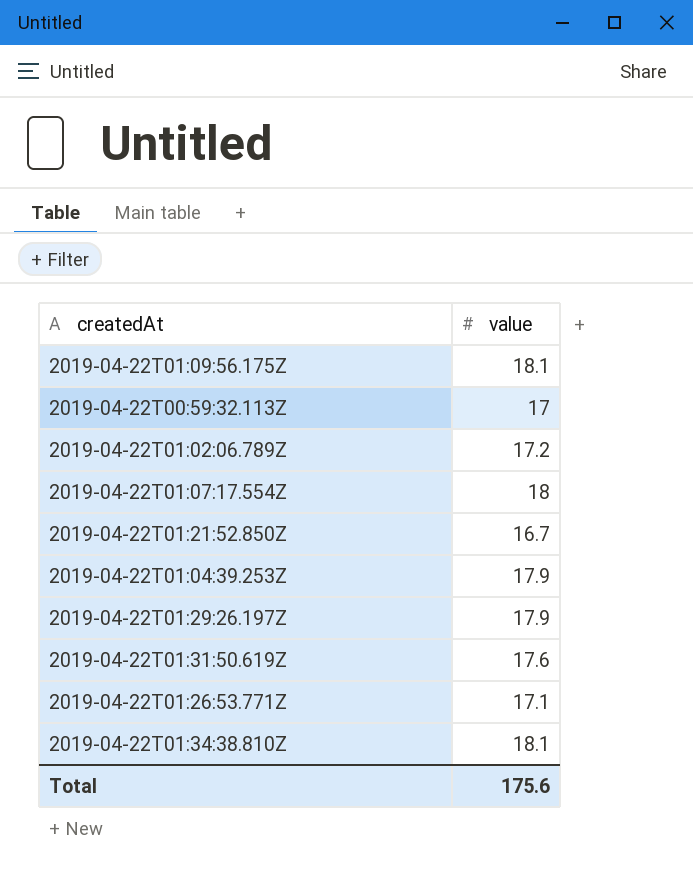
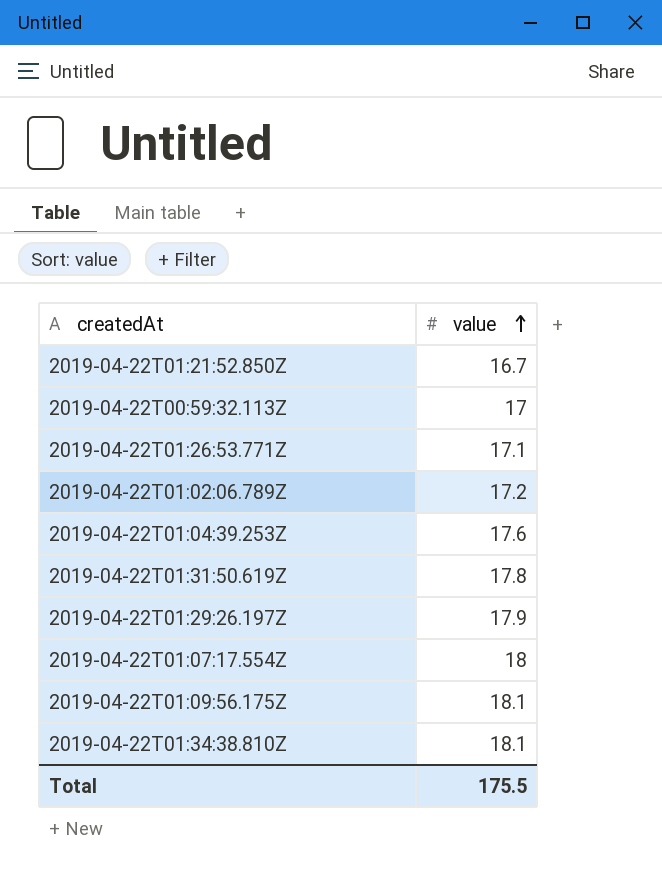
row order: none -> value ascending
2019-04-22T01:04:39.253Z | value: 17.9 -> 17.6
2019-04-22T01:31:50.619Z | value: 17.6 -> 17.8
Total | value: 175.6 -> 175.5

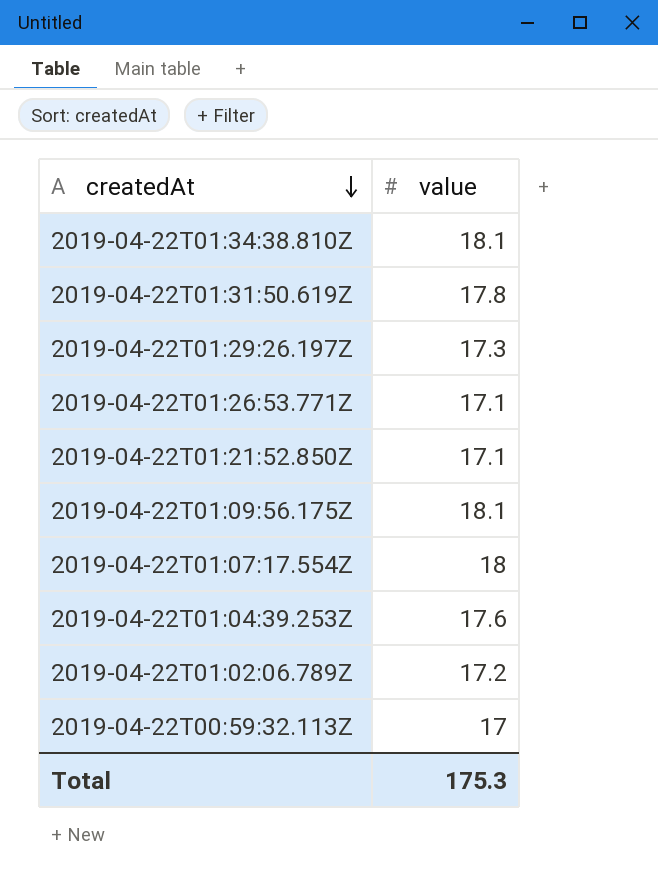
row order: value ascending -> createdAt descending
2019-04-22T01:29:26.197Z | value: 17.9 -> 17.3
2019-04-22T01:21:52.850Z | value: 16.7 -> 17.1
Total | value: 175.5 -> 175.3

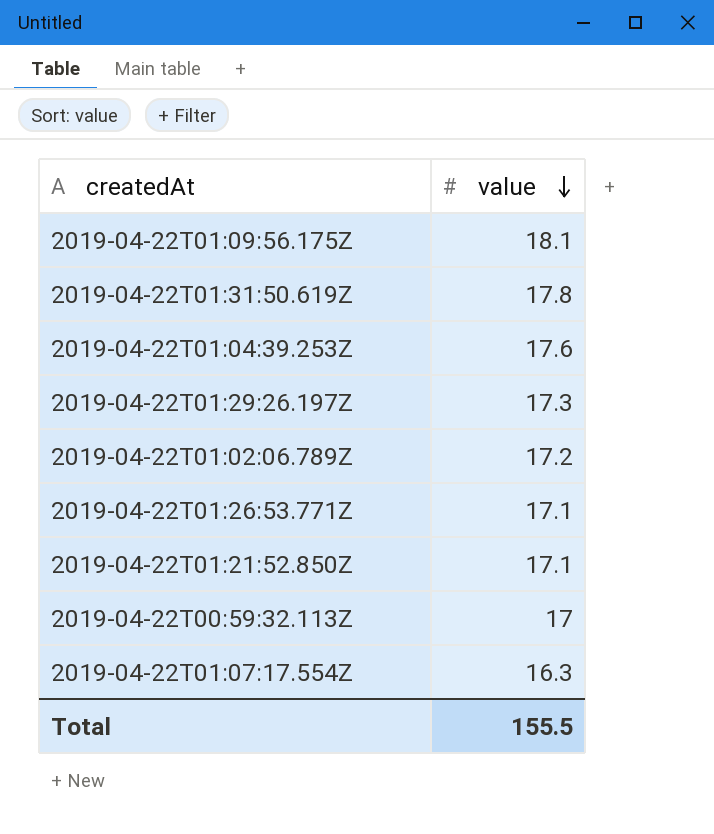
row order: createdAt descending -> value descending
row 2019-04-22T01:34:38.810Z: 18.1 -> none
2019-04-22T01:07:17.554Z | value: 18 -> 16.3
Total | value: 175.3 -> 155.5

